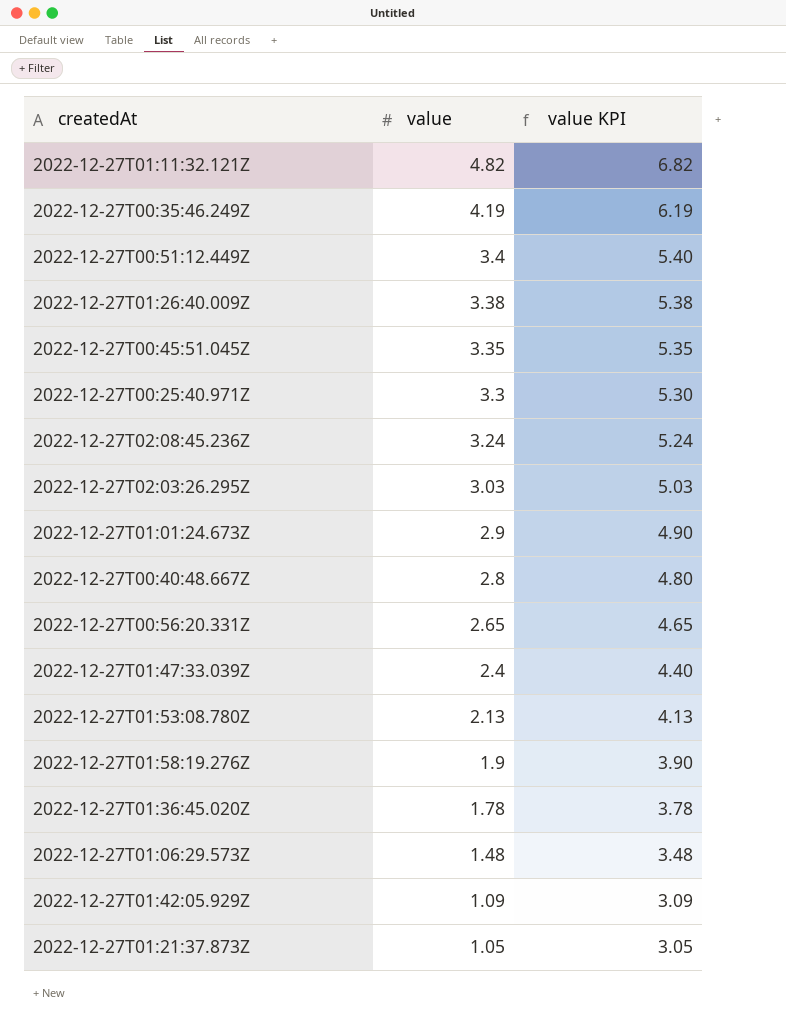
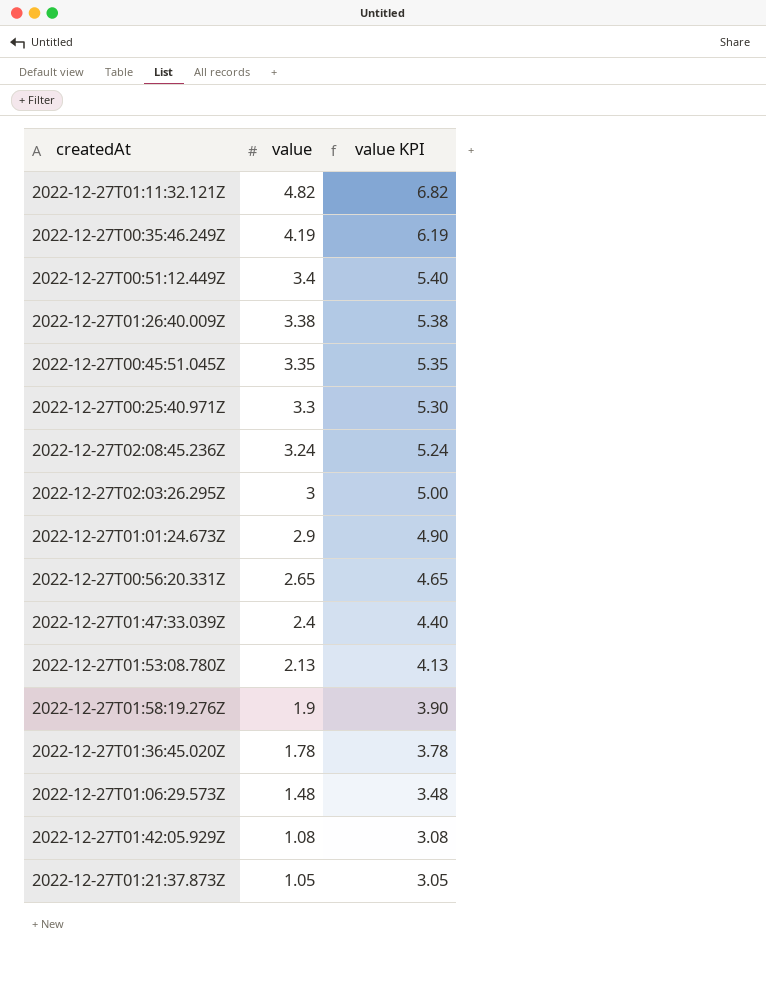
row 2022-12-27T00:40:48.667Z: 2.8 | 4.80 -> none
2022-12-27T02:03:26.295Z | value: 3.03 -> 3
2022-12-27T02:03:26.295Z | value KPI: 5.03 -> 5.00
2022-12-27T01:42:05.929Z | value: 1.09 -> 1.08
2022-12-27T01:42:05.929Z | value KPI: 3.09 -> 3.08

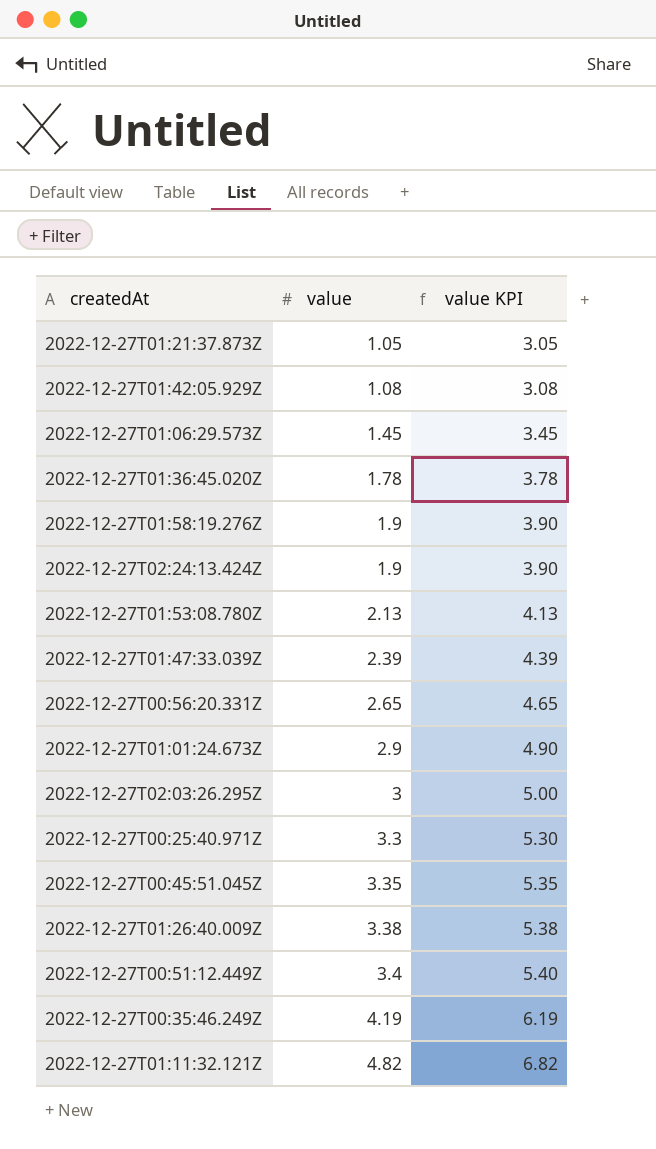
row order: value descending -> value ascending
row 2022-12-27T02:08:45.236Z: 3.24 | 5.24 -> none
2022-12-27T01:06:29.573Z | value: 1.48 -> 1.45
2022-12-27T01:06:29.573Z | value KPI: 3.48 -> 3.45
row 2022-12-27T02:24:13.424Z: none -> 1.9 | 3.90
2022-12-27T01:47:33.039Z | value: 2.4 -> 2.39
2022-12-27T01:47:33.039Z | value KPI: 4.40 -> 4.39

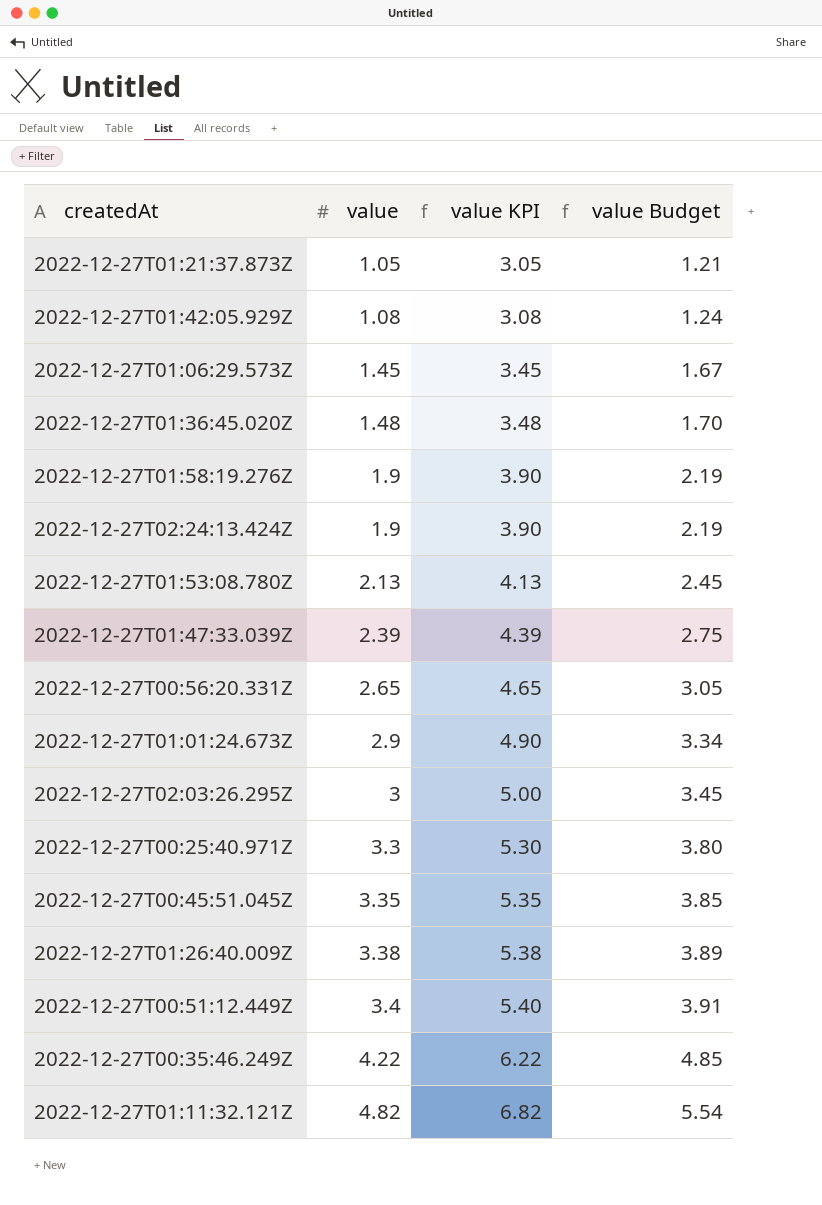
column value Budget | formula: none -> [value] * 1.15
2022-12-27T01:36:45.020Z | value: 1.78 -> 1.48
2022-12-27T01:36:45.020Z | value KPI: 3.78 -> 3.48
2022-12-27T00:35:46.249Z | value: 4.19 -> 4.22
2022-12-27T00:35:46.249Z | value KPI: 6.19 -> 6.22

